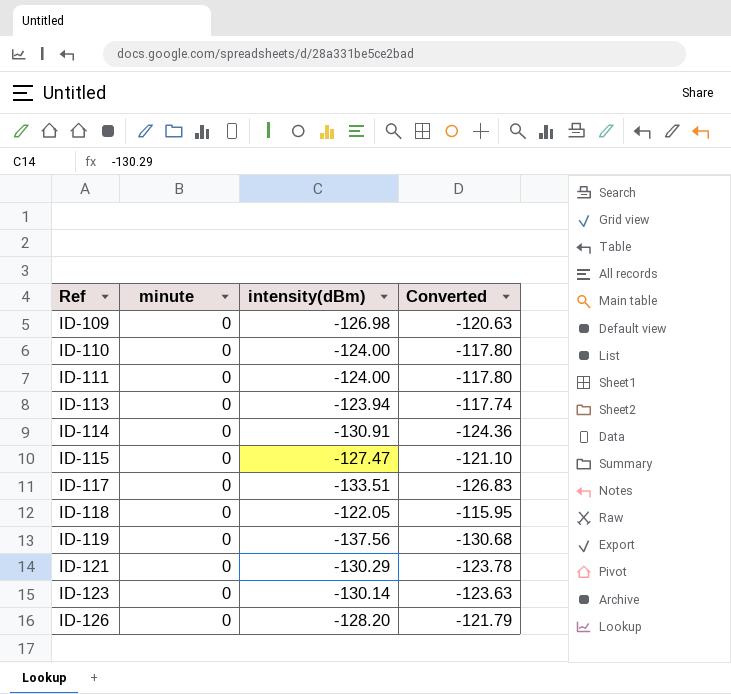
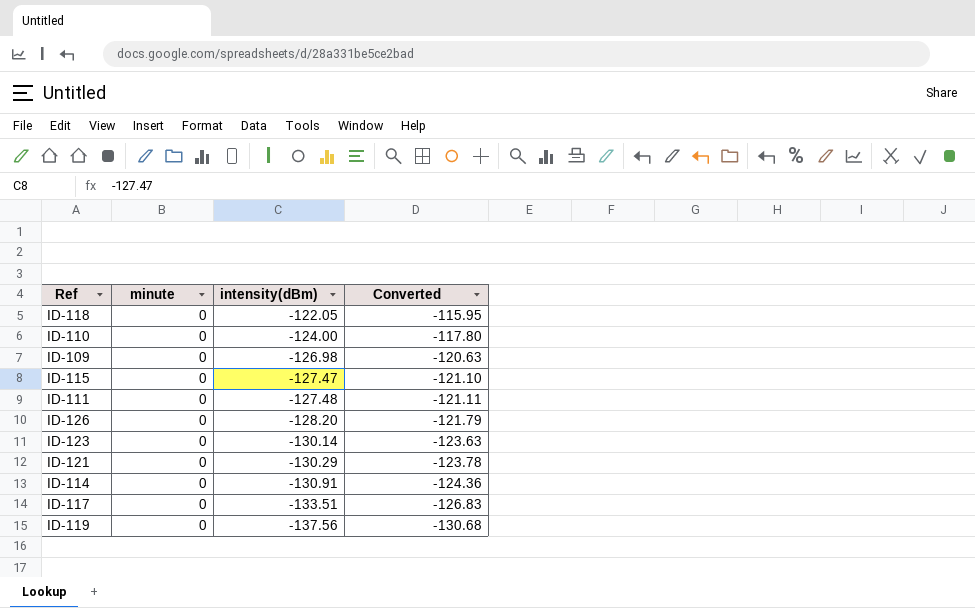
row order: Ref ascending -> intensity(dBm) descending
row ID-113: 0 | -123.94 | -117.74 -> none
ID-111 | intensity(dBm): -124.00 -> -127.48
ID-111 | Converted: -117.80 -> -121.11

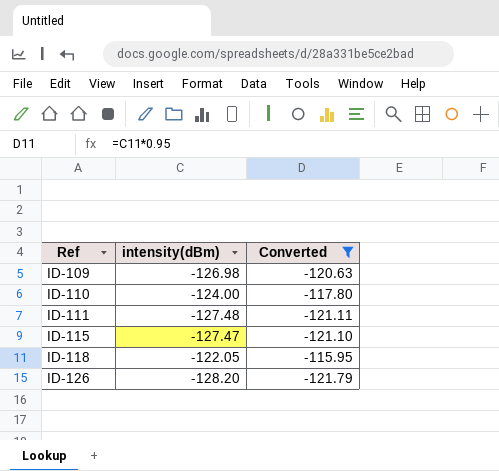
filter: none -> Converted >= -121.79
row order: intensity(dBm) descending -> Ref ascending
column minute | position: 2 -> none

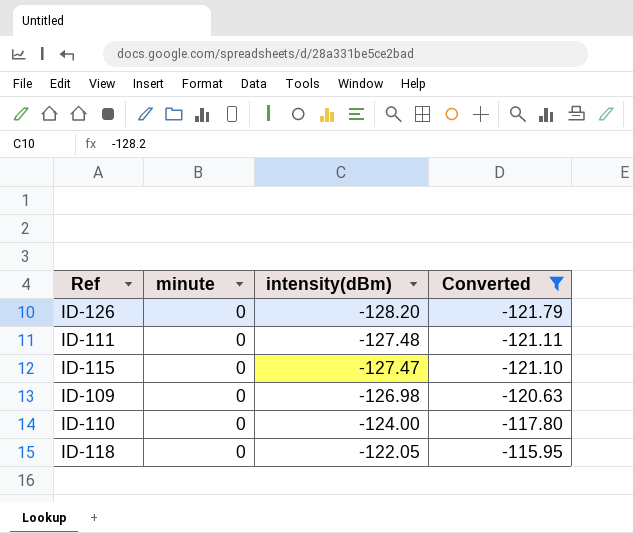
row order: Ref ascending -> intensity(dBm) ascending
column minute | position: none -> 2

